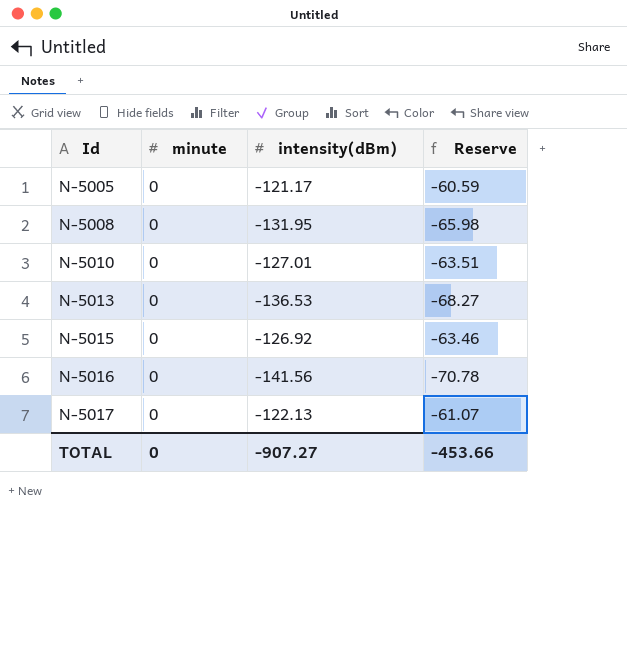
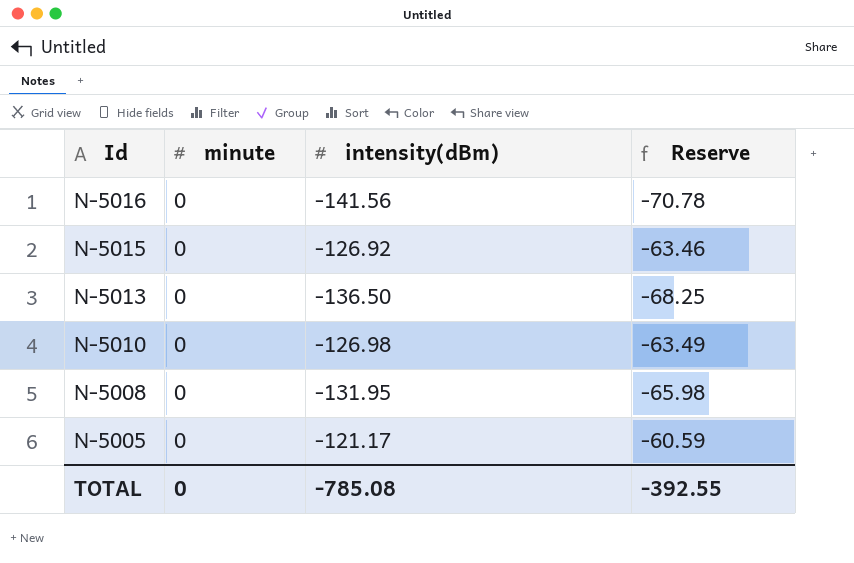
row order: Id ascending -> Id descending
row N-5017: 0 | -122.13 | -61.07 -> none
N-5013 | intensity(dBm): -136.53 -> -136.50
N-5013 | Reserve: -68.27 -> -68.25
N-5010 | intensity(dBm): -127.01 -> -126.98
N-5010 | Reserve: -63.51 -> -63.49
TOTAL | intensity(dBm): -907.27 -> -785.08
TOTAL | Reserve: -453.66 -> -392.55

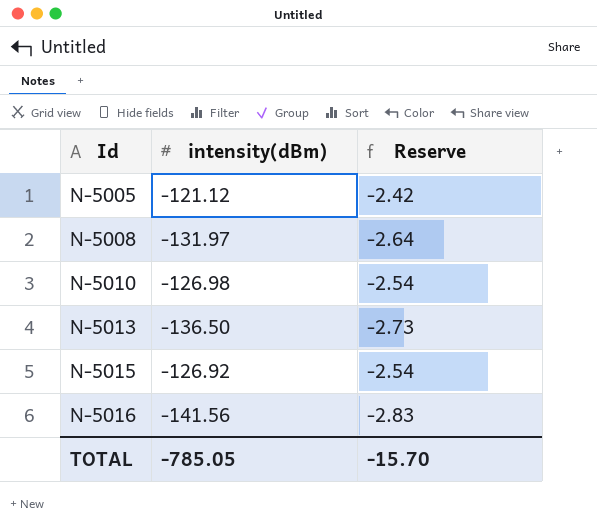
row order: Id descending -> Id ascending
column minute | position: 2 -> none
column Reserve | formula: [intensity(dBm)] * 0.5 -> [intensity(dBm)] * 0.02
N-5005 | intensity(dBm): -121.17 -> -121.12
N-5008 | intensity(dBm): -131.95 -> -131.97
TOTAL | intensity(dBm): -785.08 -> -785.05
TOTAL | Reserve: -392.55 -> -15.70

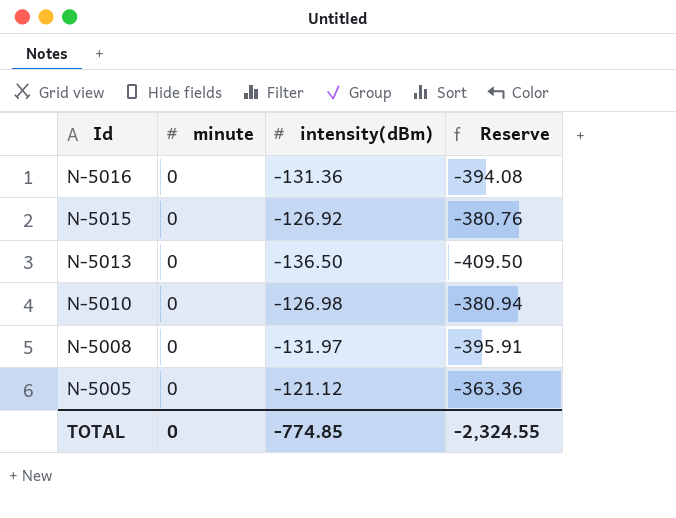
row order: Id ascending -> Id descending
column minute | position: none -> 2
column Reserve | formula: [intensity(dBm)] * 0.02 -> [intensity(dBm)] * 3
N-5016 | intensity(dBm): -141.56 -> -131.36
TOTAL | intensity(dBm): -785.05 -> -774.85
TOTAL | Reserve: -15.70 -> -2,324.55

